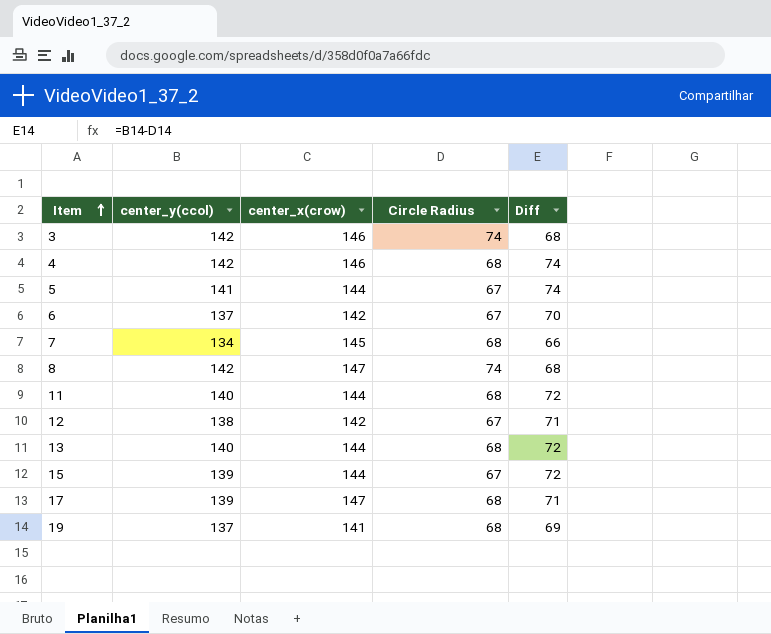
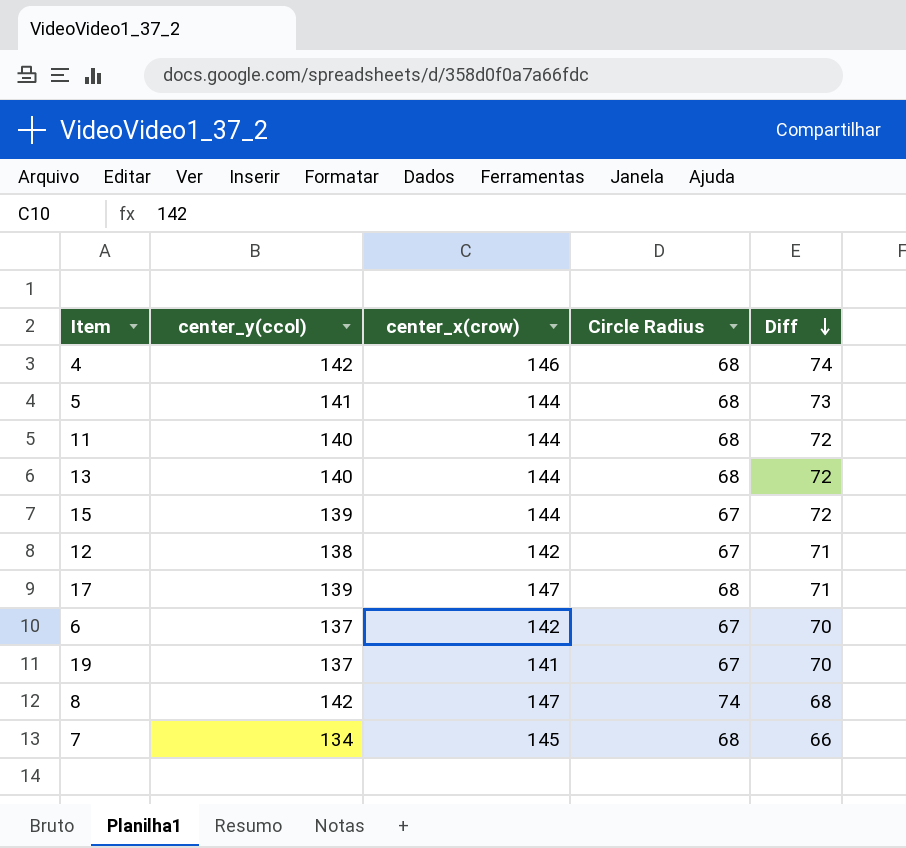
row order: Item ascending -> Diff descending
row 3: 142 | 146 | 74 | 68 -> none
5 | Circle Radius: 67 -> 68
5 | Diff: 74 -> 73
19 | Circle Radius: 68 -> 67
19 | Diff: 69 -> 70

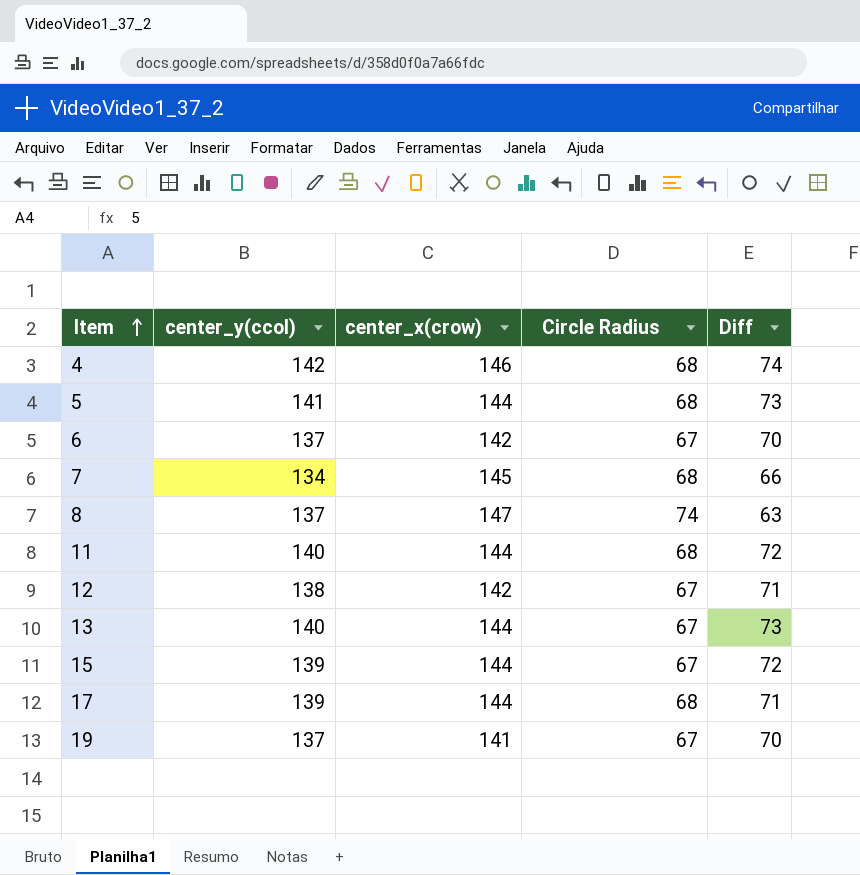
row order: Diff descending -> Item ascending
8 | center_y(ccol): 142 -> 137
8 | Diff: 68 -> 63
13 | Circle Radius: 68 -> 67
13 | Diff: 72 -> 73
17 | center_x(crow): 147 -> 144

